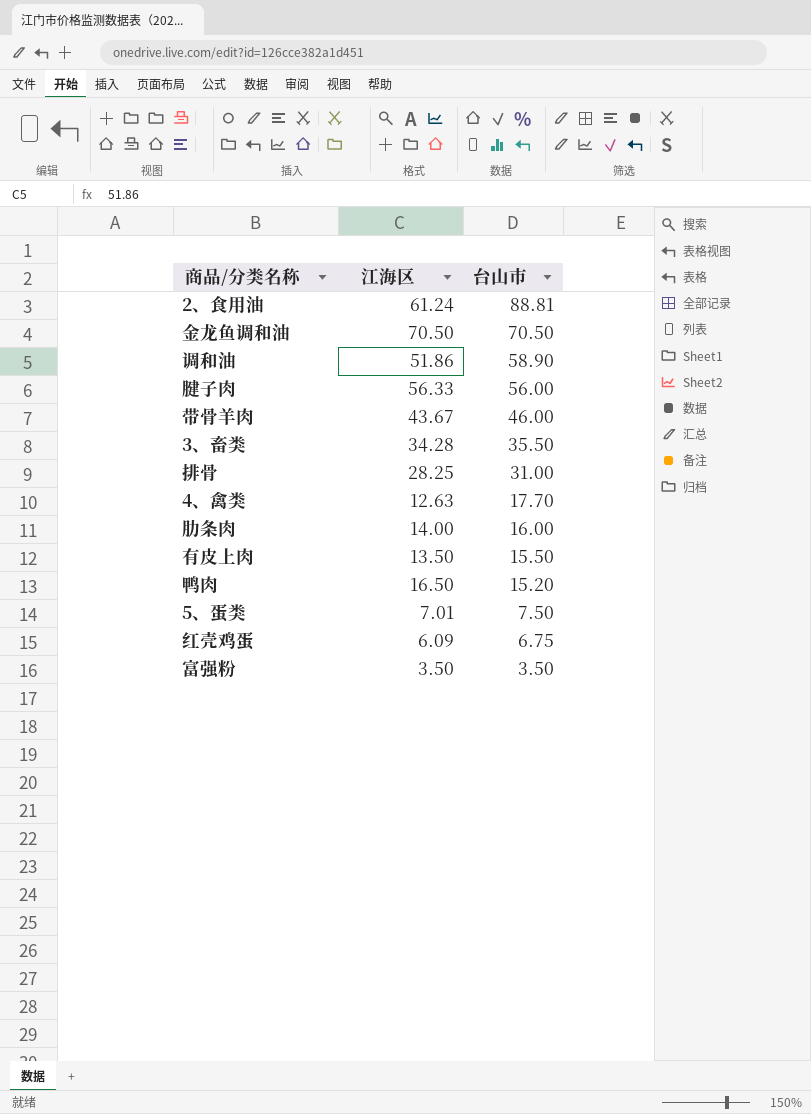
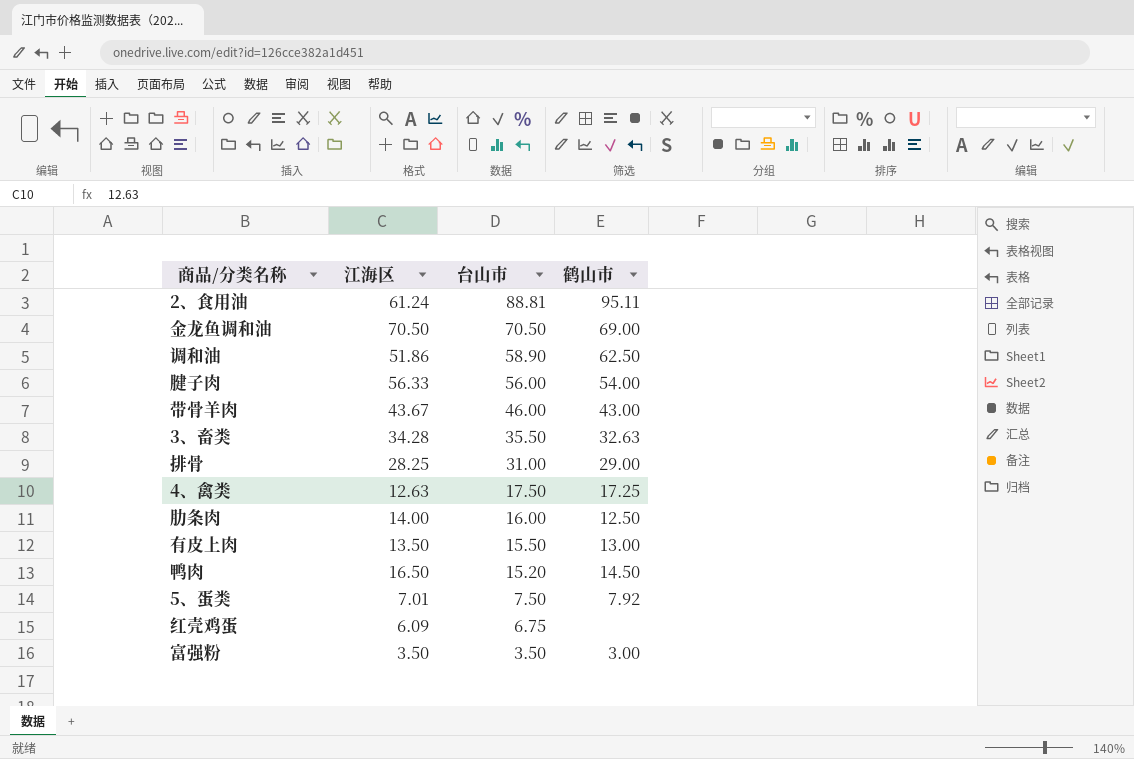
column 鹤山市 | position: none -> 4
4、禽类 | 台山市: 17.70 -> 17.50

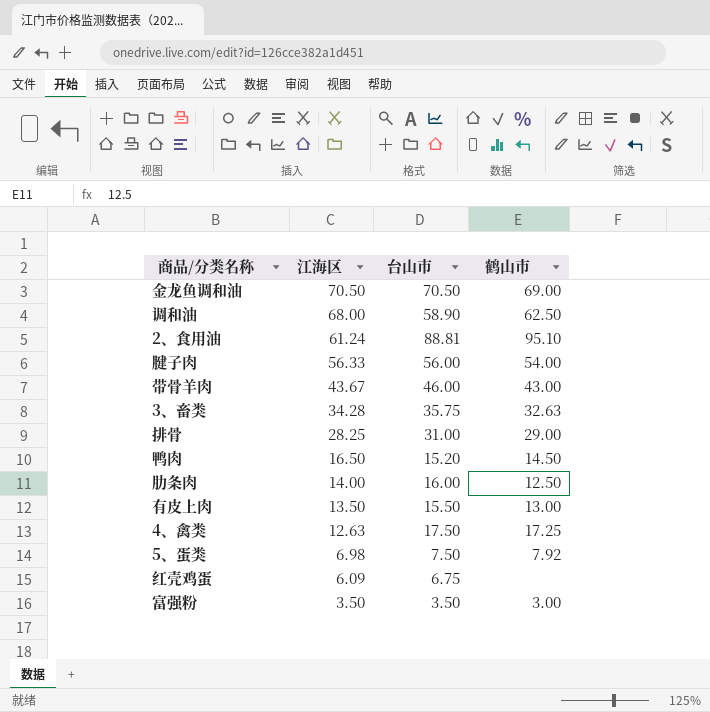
row order: 台山市 descending -> 江海区 descending
调和油 | 江海区: 51.86 -> 68.00
2、食用油 | 鹤山市: 95.11 -> 95.10
3、畜类 | 台山市: 35.50 -> 35.75
5、蛋类 | 江海区: 7.01 -> 6.98

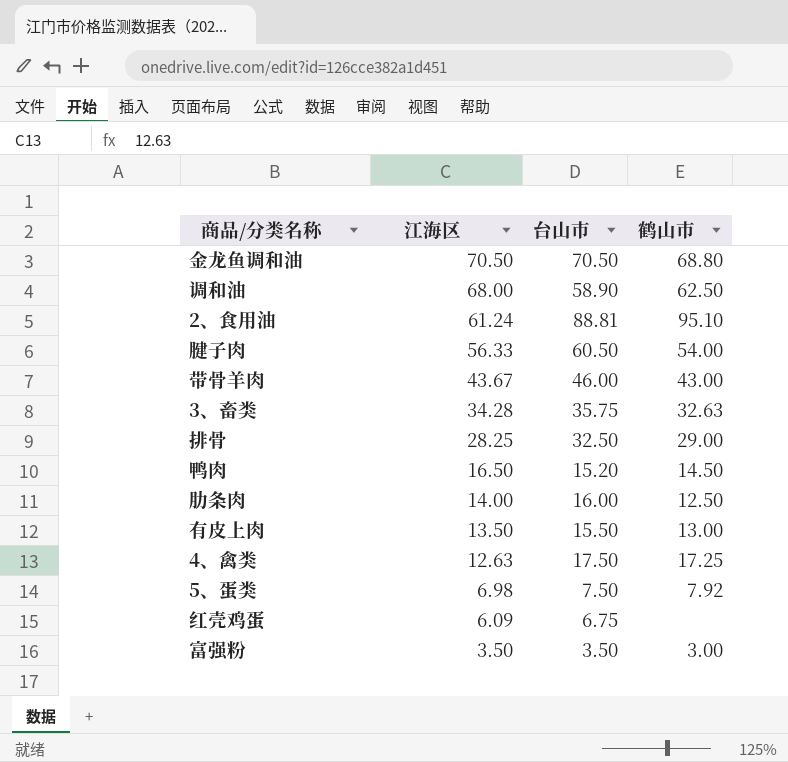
金龙鱼调和油 | 鹤山市: 69.00 -> 68.80
腱子肉 | 台山市: 56.00 -> 60.50
排骨 | 台山市: 31.00 -> 32.50

